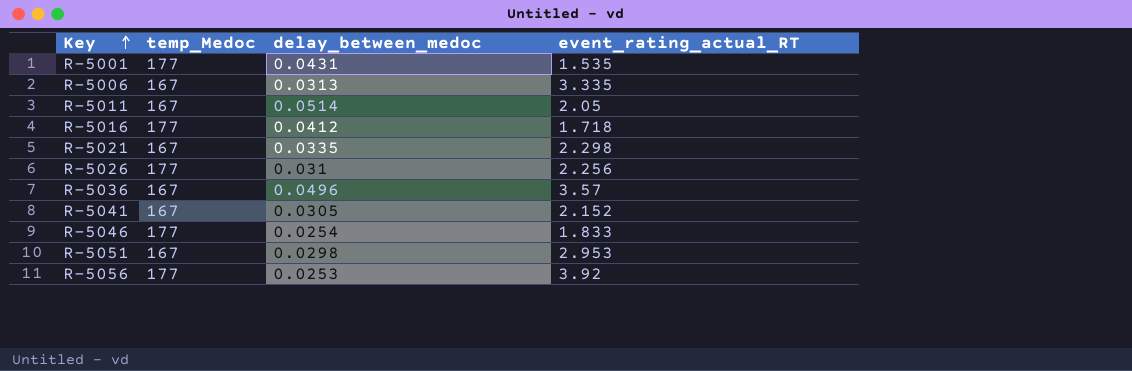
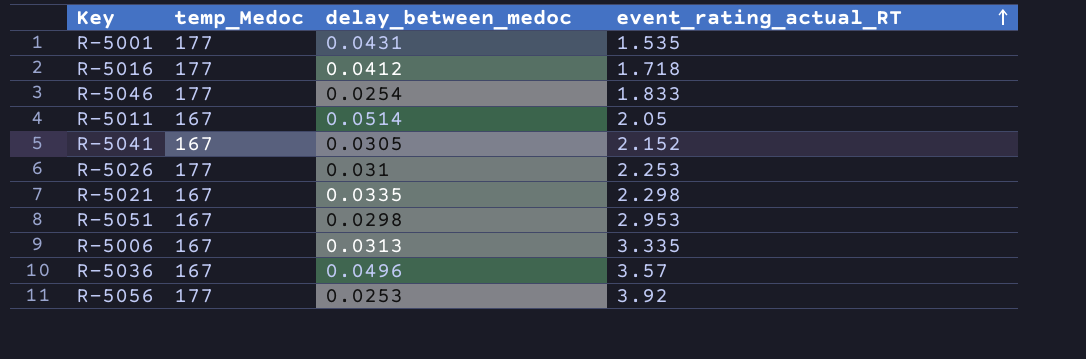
row order: Key ascending -> event_rating_actual_RT ascending
R-5026 | event_rating_actual_RT: 2.256 -> 2.253

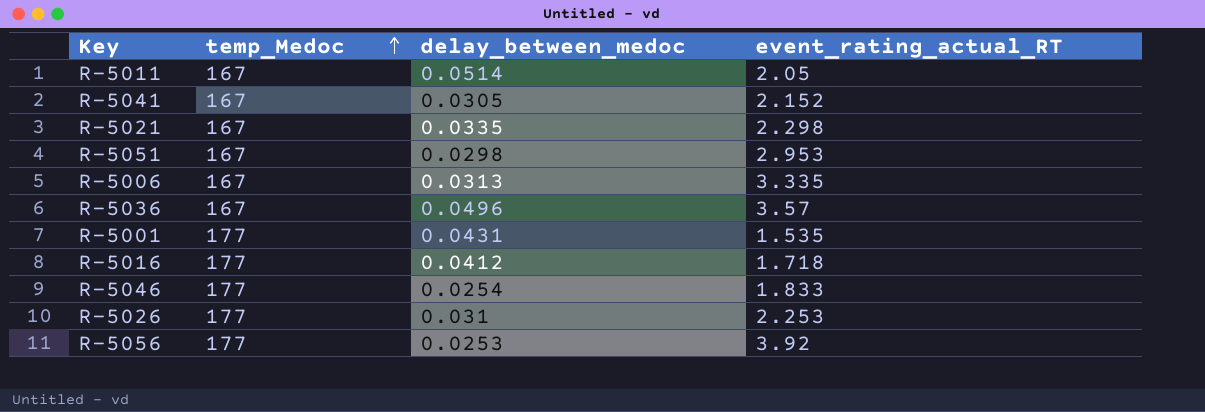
row order: event_rating_actual_RT ascending -> temp_Medoc ascending

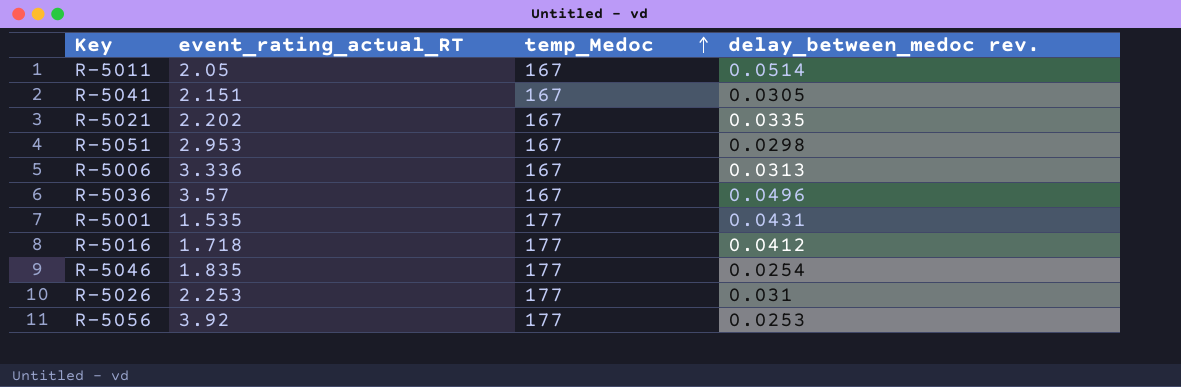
column event_rating_actual_RT | position: 4 -> 2
column name: delay_between_medoc -> delay_between_medoc rev.
R-5041 | event_rating_actual_RT: 2.152 -> 2.151
R-5021 | event_rating_actual_RT: 2.298 -> 2.202
R-5006 | event_rating_actual_RT: 3.335 -> 3.336
R-5046 | event_rating_actual_RT: 1.833 -> 1.835

